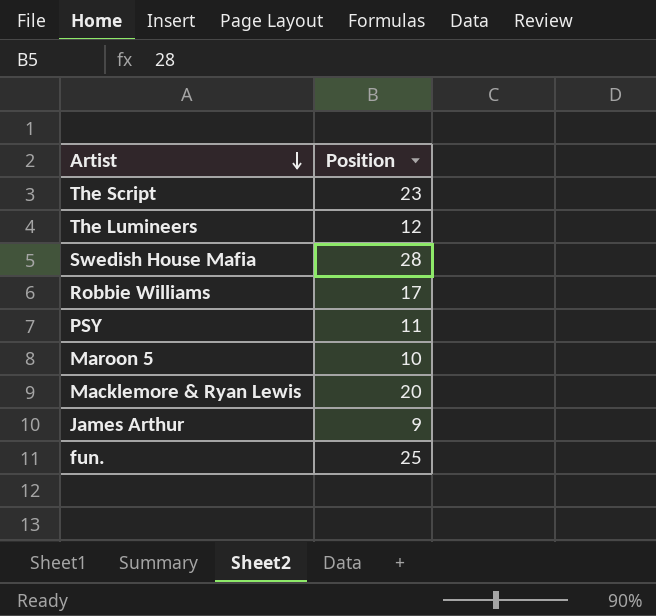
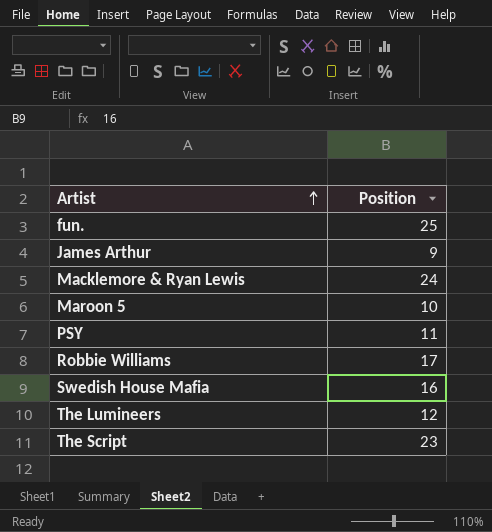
row order: Artist descending -> Artist ascending
Macklemore & Ryan Lewis | Position: 20 -> 24
Swedish House Mafia | Position: 28 -> 16

